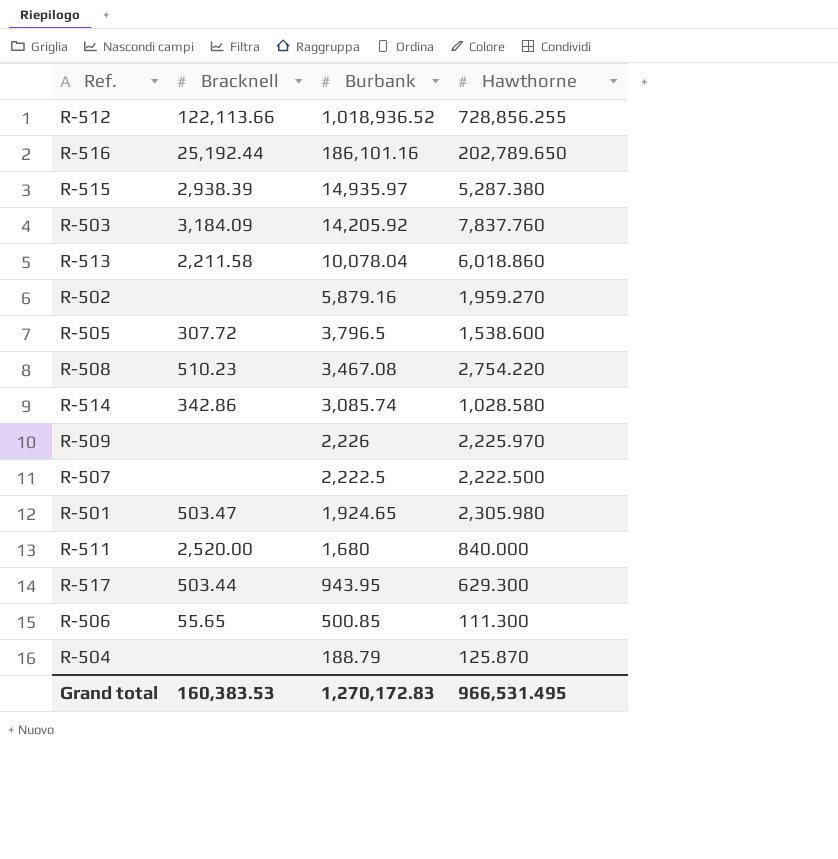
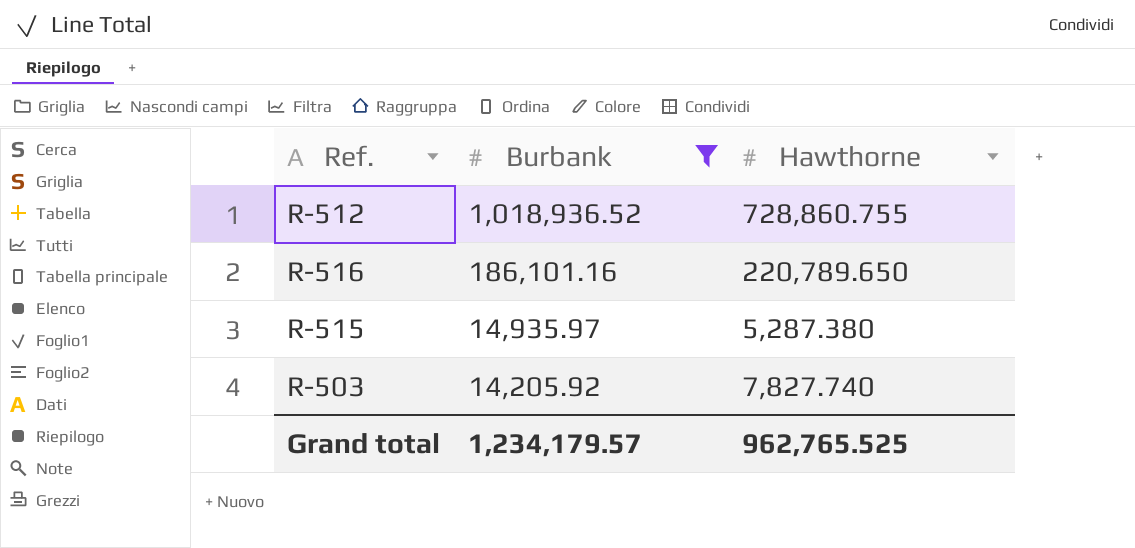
filter: none -> Burbank >= 14,205.92
column Bracknell | position: 2 -> none
R-512 | Hawthorne: 728,856.255 -> 728,860.755
R-516 | Hawthorne: 202,789.650 -> 220,789.650
R-503 | Hawthorne: 7,837.760 -> 7,827.740
Grand total | Burbank: 1,270,172.83 -> 1,234,179.57
Grand total | Hawthorne: 966,531.495 -> 962,765.525

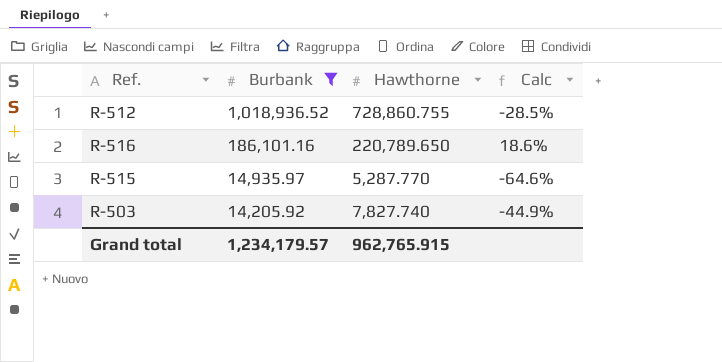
column Calc | formula: none -> ([Hawthorne] - [Burbank]) / [Burbank]
R-515 | Hawthorne: 5,287.380 -> 5,287.770
Grand total | Hawthorne: 962,765.525 -> 962,765.915

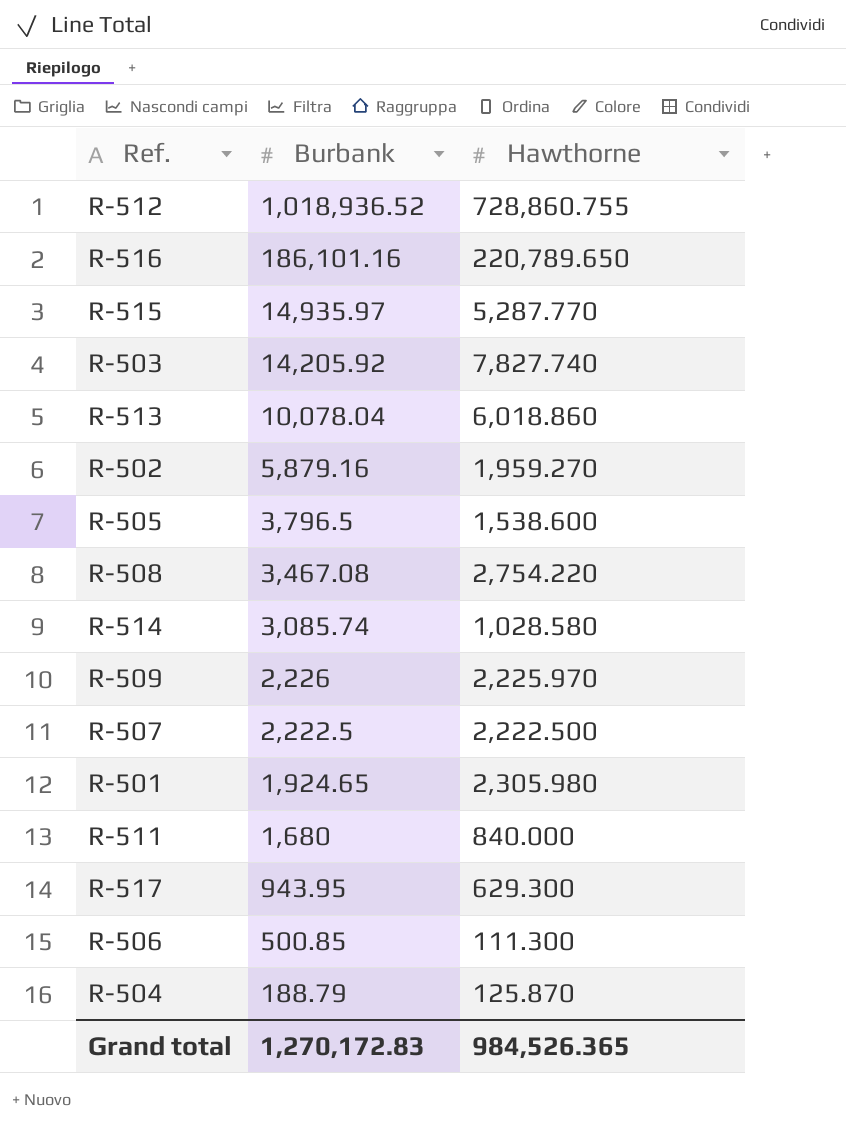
filter: Burbank >= 14,205.92 -> none
column Calc | formula: ([Hawthorne] - [Burbank]) / [Burbank] -> none
Grand total | Burbank: 1,234,179.57 -> 1,270,172.83
Grand total | Hawthorne: 962,765.915 -> 984,526.365

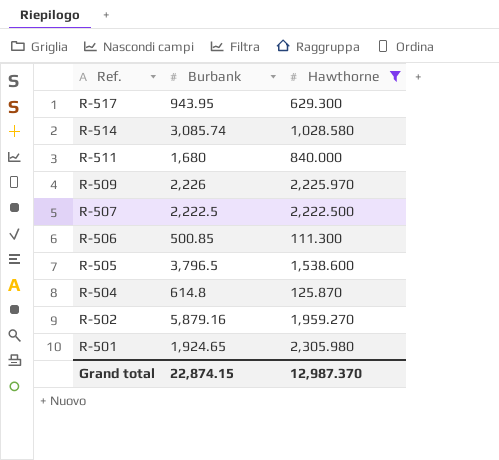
filter: none -> Hawthorne <= 2,305.980
row order: Burbank descending -> Ref. descending
R-504 | Burbank: 188.79 -> 614.8
Grand total | Burbank: 1,270,172.83 -> 22,874.15
Grand total | Hawthorne: 984,526.365 -> 12,987.370

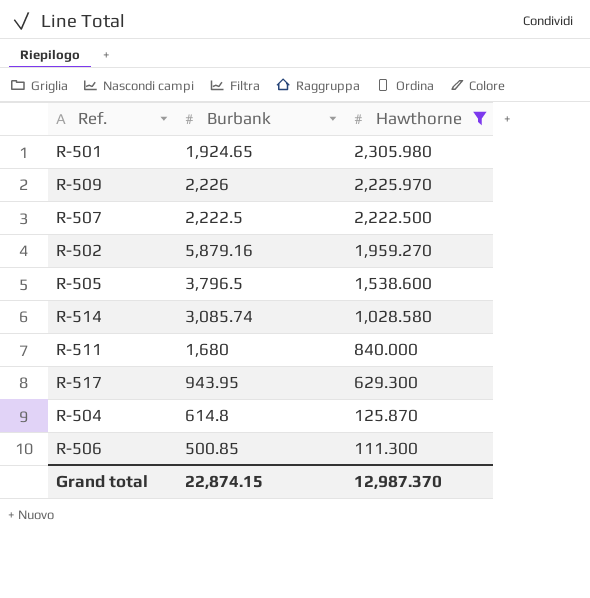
row order: Ref. descending -> Hawthorne descending

